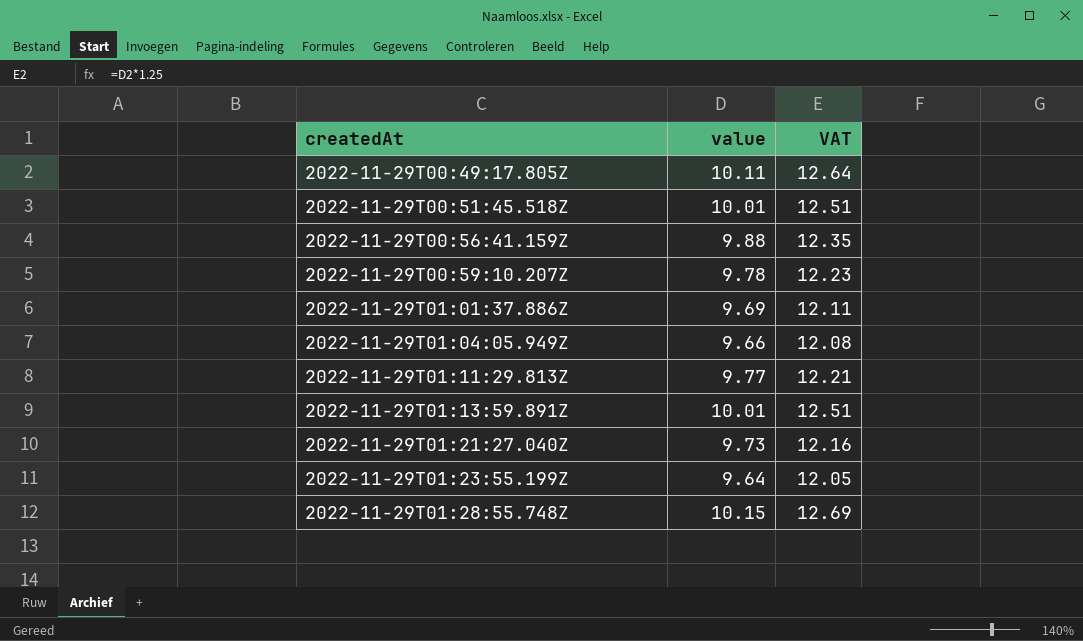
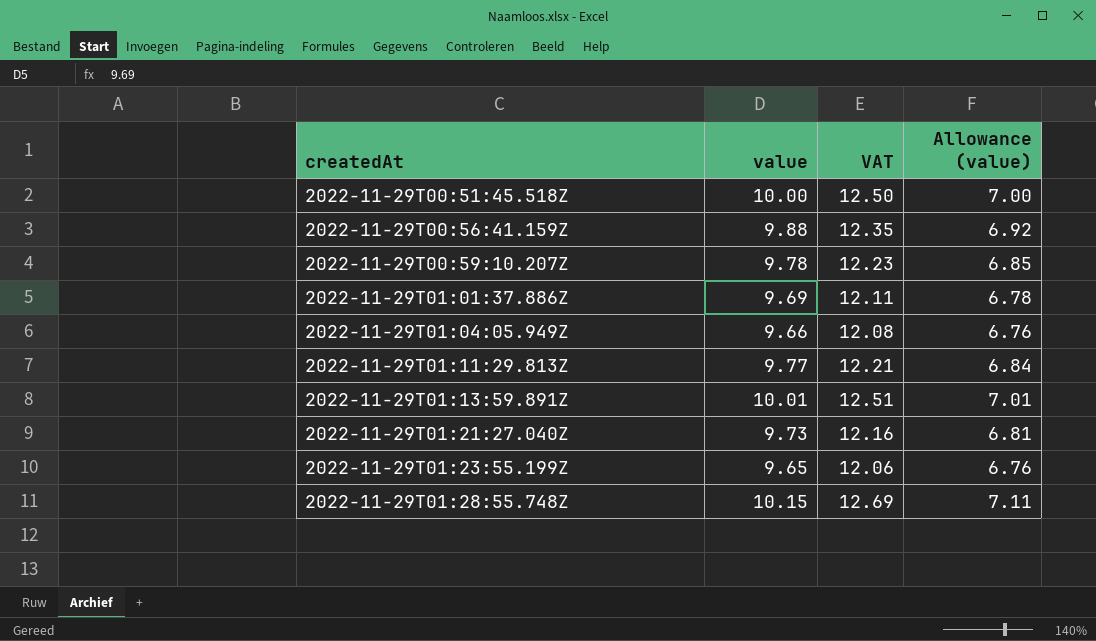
column Allowance (value) | formula: none -> [value] * 0.7
row 2022-11-29T00:49:17.805Z: 10.11 | 12.64 -> none
2022-11-29T00:51:45.518Z | value: 10.01 -> 10.00
2022-11-29T00:51:45.518Z | VAT: 12.51 -> 12.50
2022-11-29T01:23:55.199Z | value: 9.64 -> 9.65
2022-11-29T01:23:55.199Z | VAT: 12.05 -> 12.06

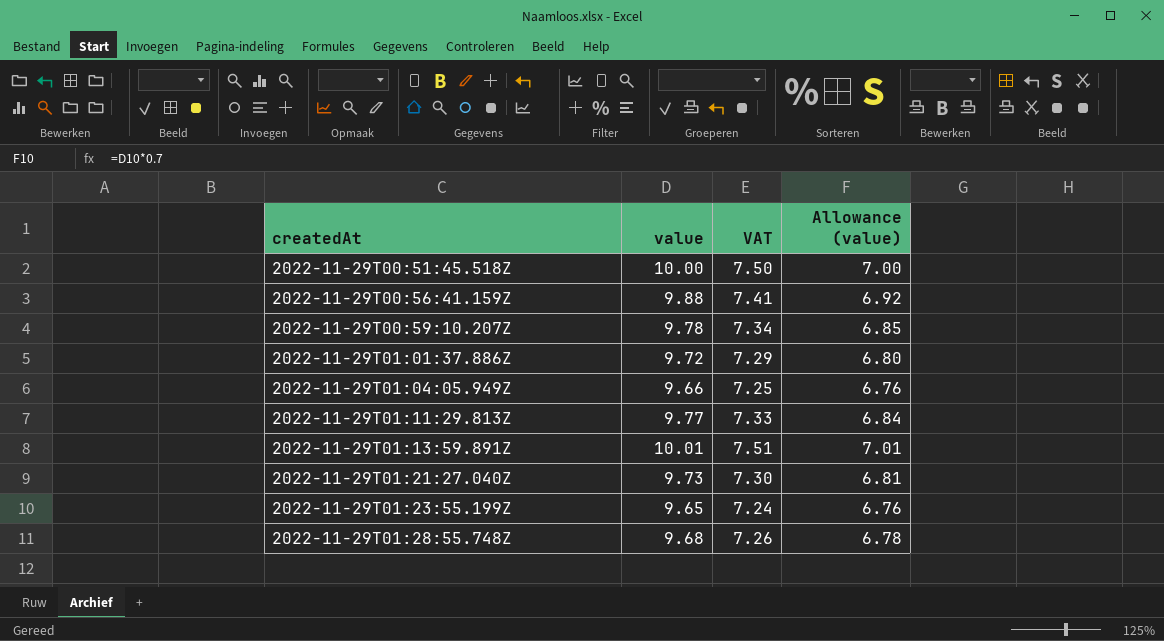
column VAT | formula: [value] * 1.25 -> [value] * 0.75
2022-11-29T01:01:37.886Z | value: 9.69 -> 9.72
2022-11-29T01:01:37.886Z | Allowance (value): 6.78 -> 6.80
2022-11-29T01:28:55.748Z | value: 10.15 -> 9.68
2022-11-29T01:28:55.748Z | Allowance (value): 7.11 -> 6.78

